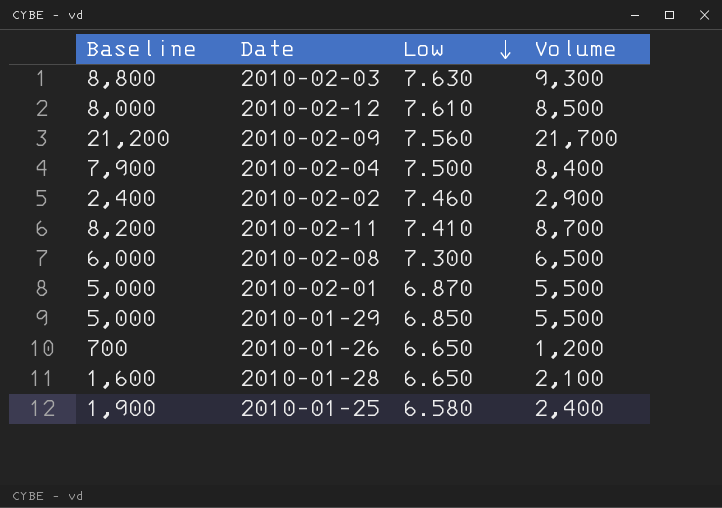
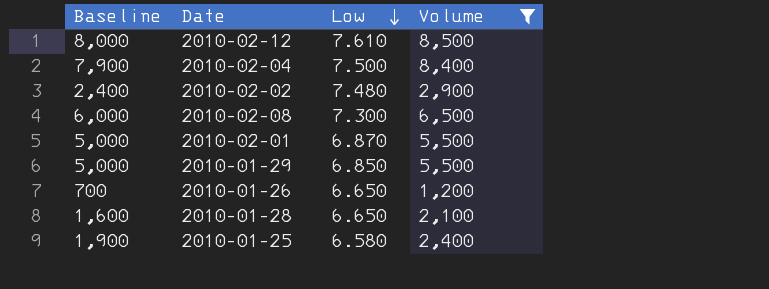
filter: none -> Volume <= 8,500
2010-02-02 | Low: 7.460 -> 7.480

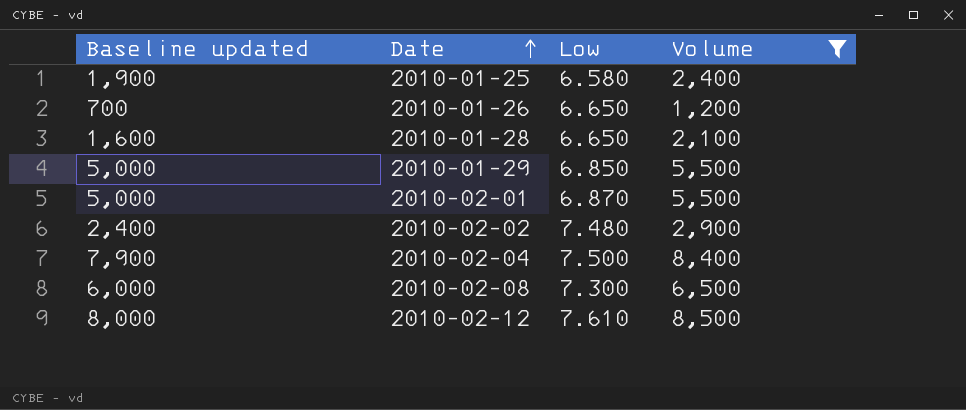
row order: Low descending -> Date ascending
column name: Baseline -> Baseline updated

